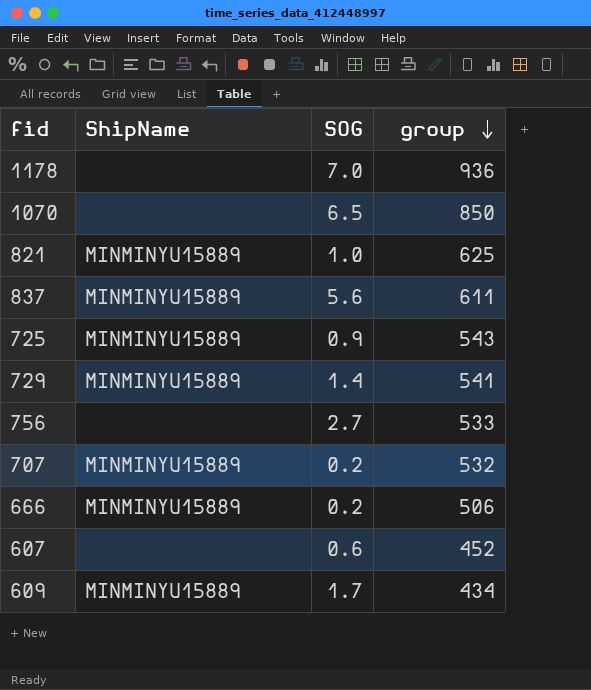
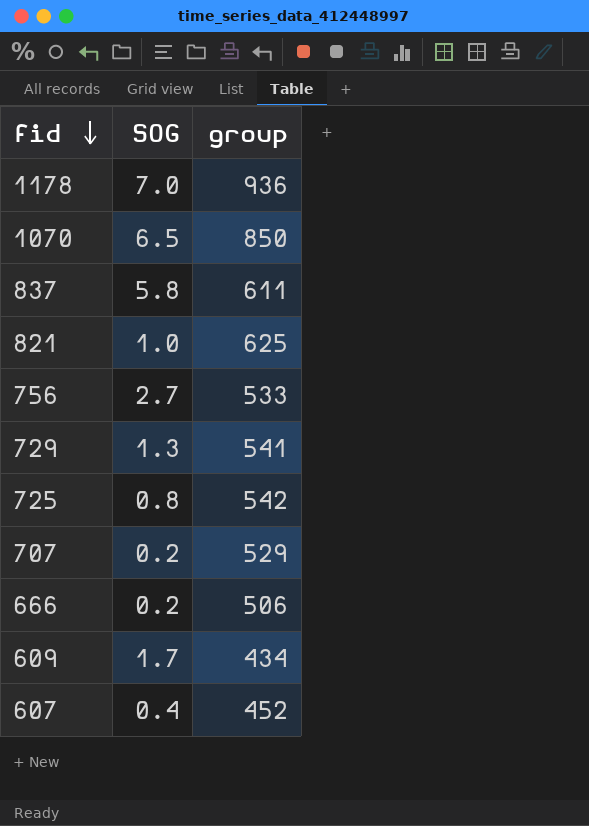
row order: group descending -> fid descending
column ShipName | position: 2 -> none
837 | SOG: 5.6 -> 5.8
729 | SOG: 1.4 -> 1.3
725 | SOG: 0.9 -> 0.8
725 | group: 543 -> 542
707 | group: 532 -> 529
607 | SOG: 0.6 -> 0.4

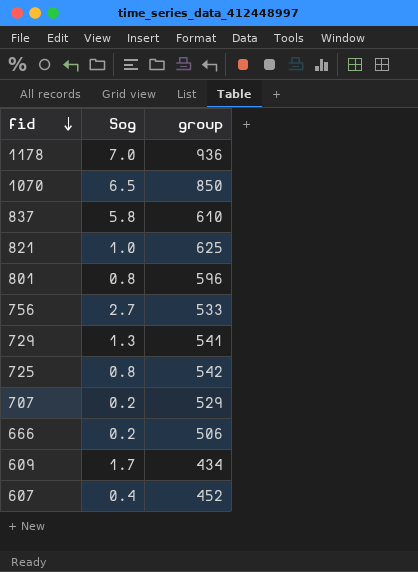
column name: SOG -> Sog
837 | group: 611 -> 610
row 801: none -> 0.8 | 596

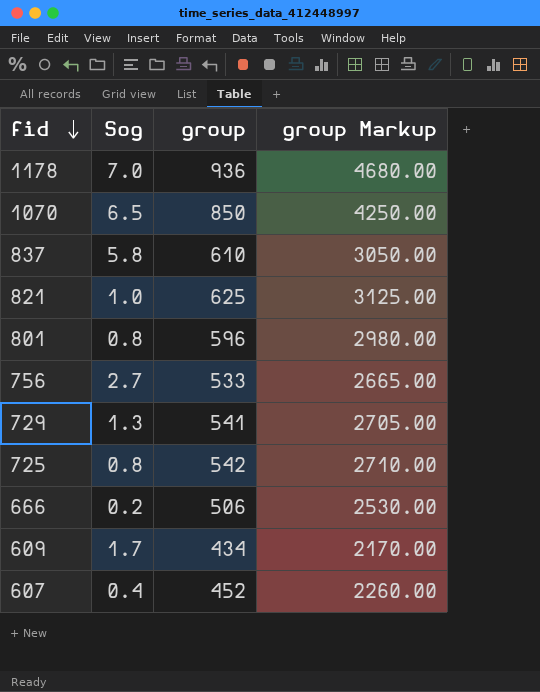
column group Markup | formula: none -> [group] * 5
row 707: 0.2 | 529 -> none

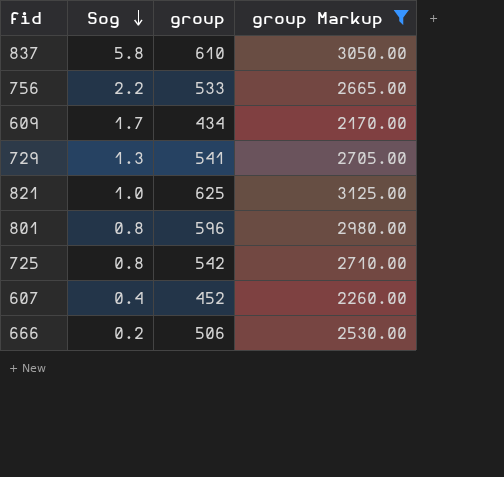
filter: none -> group Markup <= 3125.00
row order: fid descending -> Sog descending
756 | Sog: 2.7 -> 2.2

